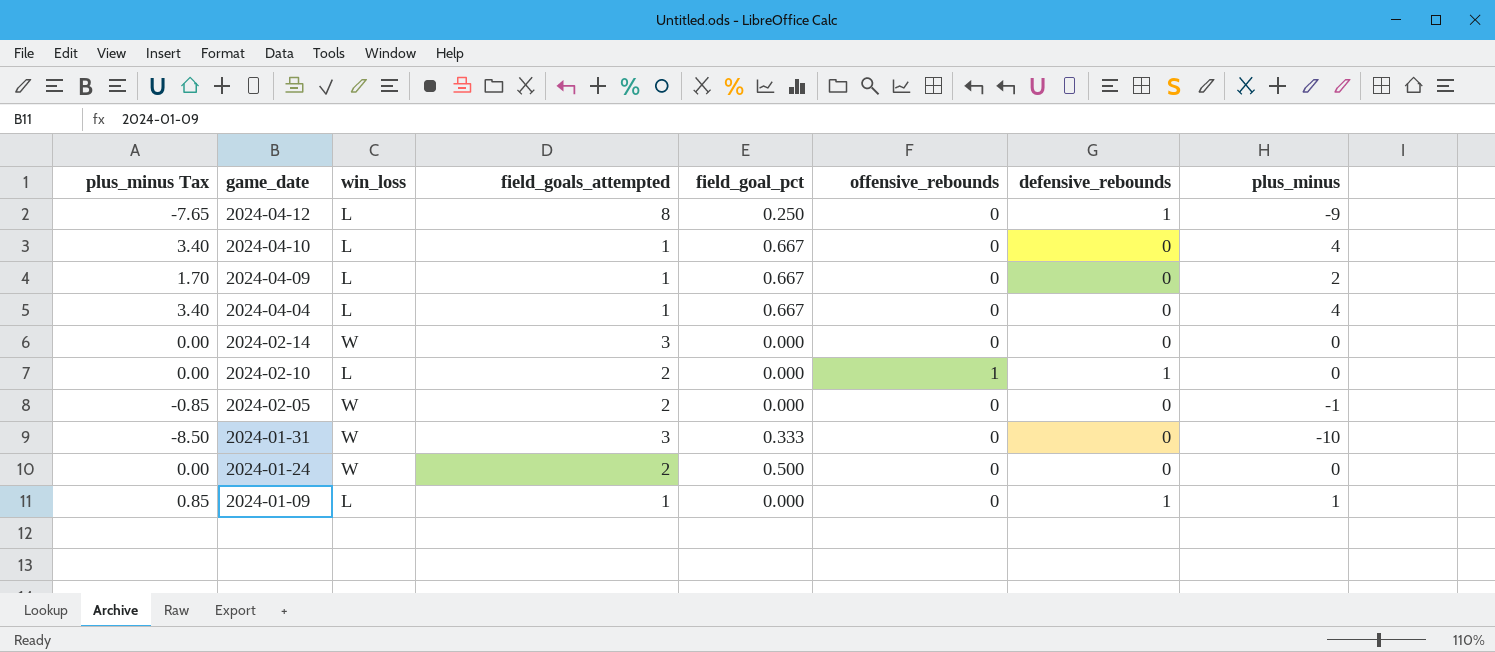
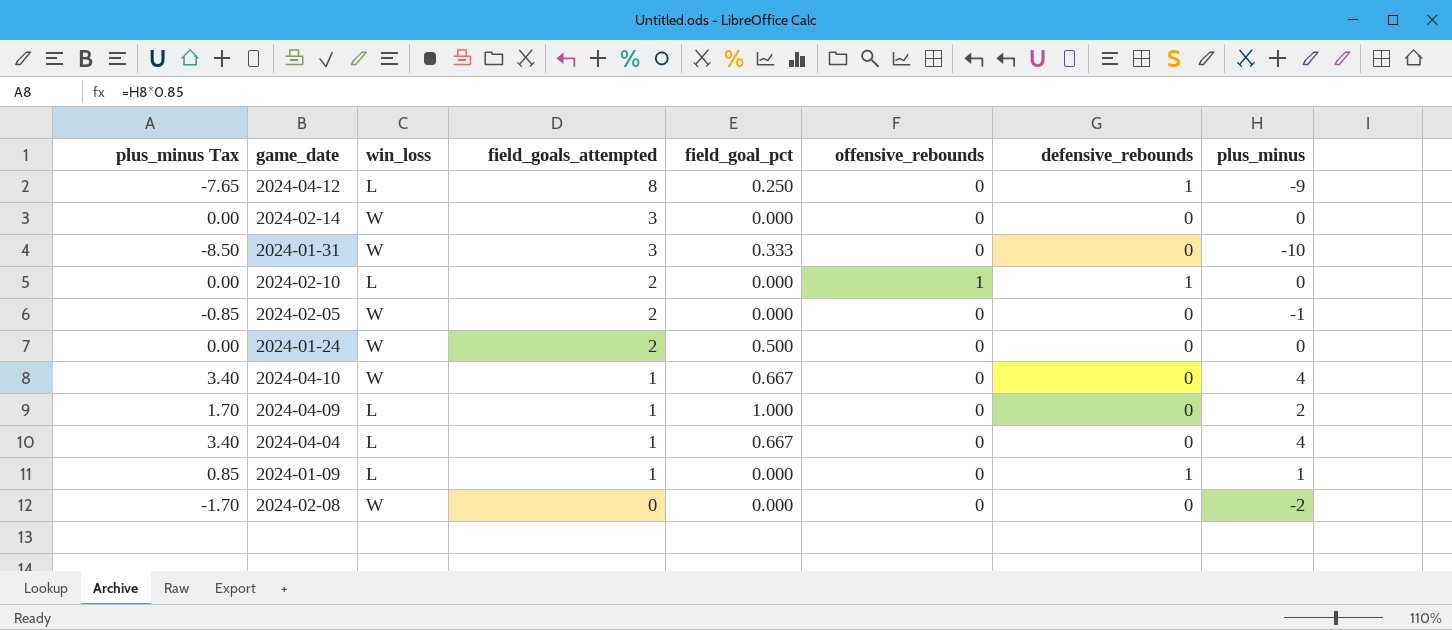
row order: game_date descending -> field_goals_attempted descending
2024-04-10 | win_loss: L -> W
2024-04-09 | field_goal_pct: 0.667 -> 1.000
row 2024-02-08: none -> -1.70 | W | 0 | 0.000 | 0 | 0 | -2

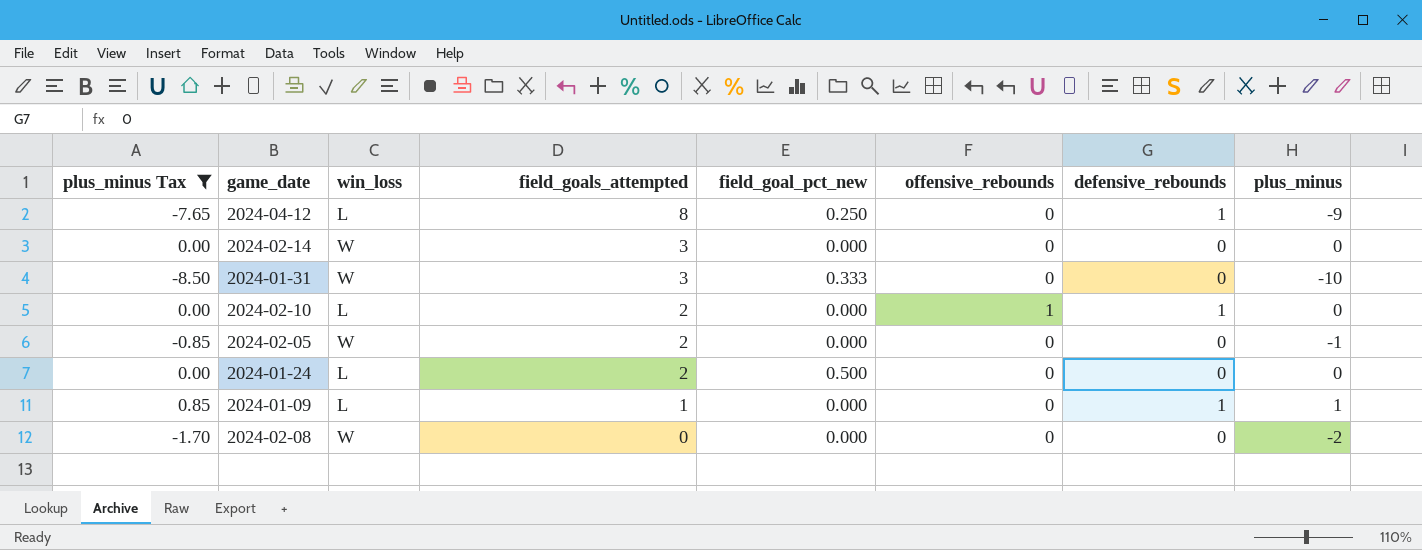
filter: none -> plus_minus Tax <= 0.85
column name: field_goal_pct -> field_goal_pct_new
2024-01-24 | win_loss: W -> L

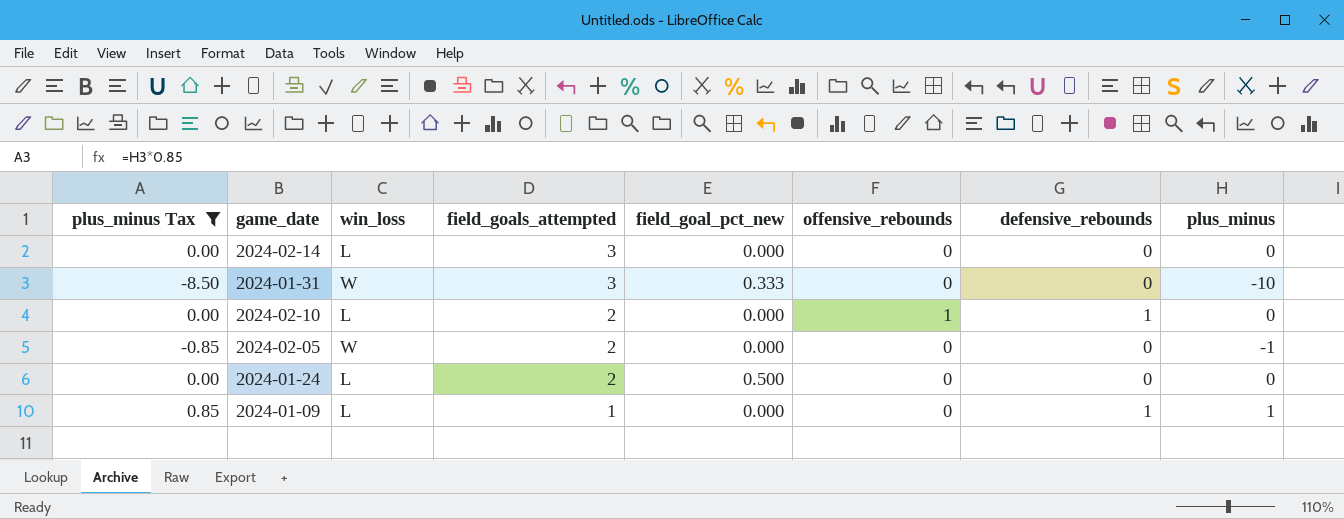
row 2024-04-12: -7.65 | L | 8 | 0.250 | 0 | 1 | -9 -> none
row 2024-02-08: -1.70 | W | 0 | 0.000 | 0 | 0 | -2 -> none
2024-02-14 | win_loss: W -> L

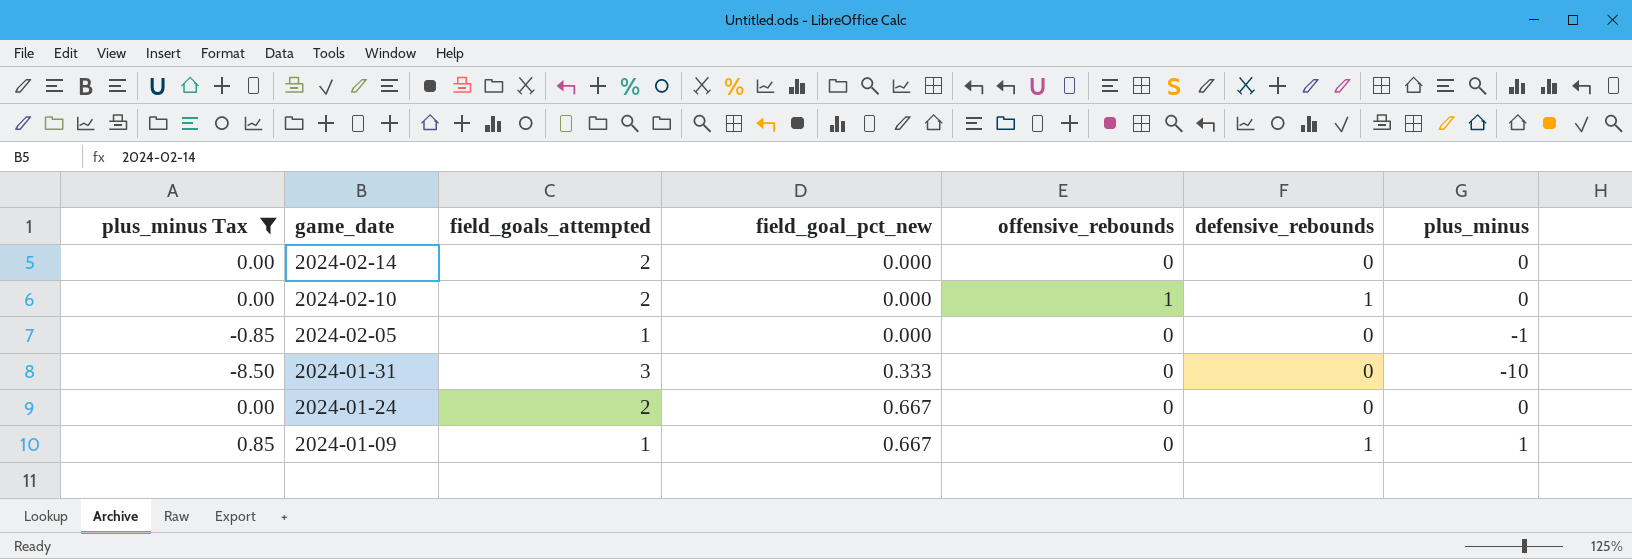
row order: field_goals_attempted descending -> game_date descending
column win_loss | position: 3 -> none
2024-02-14 | field_goals_attempted: 3 -> 2
2024-02-05 | field_goals_attempted: 2 -> 1
2024-01-24 | field_goal_pct_new: 0.500 -> 0.667
2024-01-09 | field_goal_pct_new: 0.000 -> 0.667

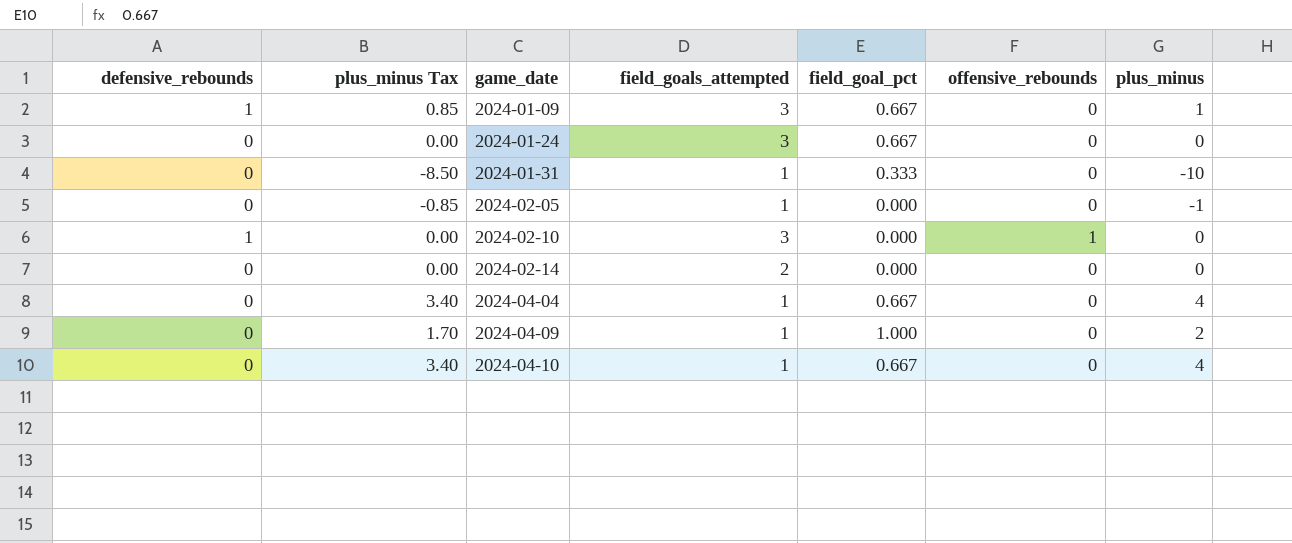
filter: plus_minus Tax <= 0.85 -> none
row order: game_date descending -> game_date ascending
column defensive_rebounds | position: 6 -> 1
column name: field_goal_pct_new -> field_goal_pct
2024-01-09 | field_goals_attempted: 1 -> 3
2024-01-24 | field_goals_attempted: 2 -> 3
2024-01-31 | field_goals_attempted: 3 -> 1
2024-02-10 | field_goals_attempted: 2 -> 3

